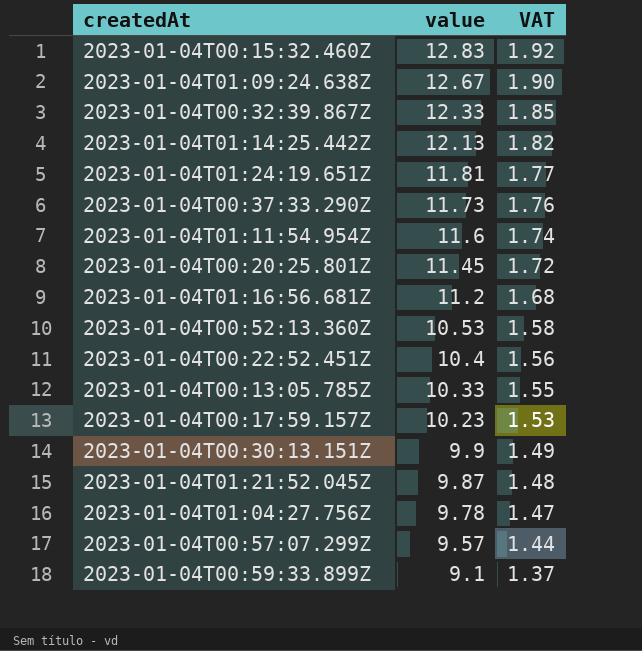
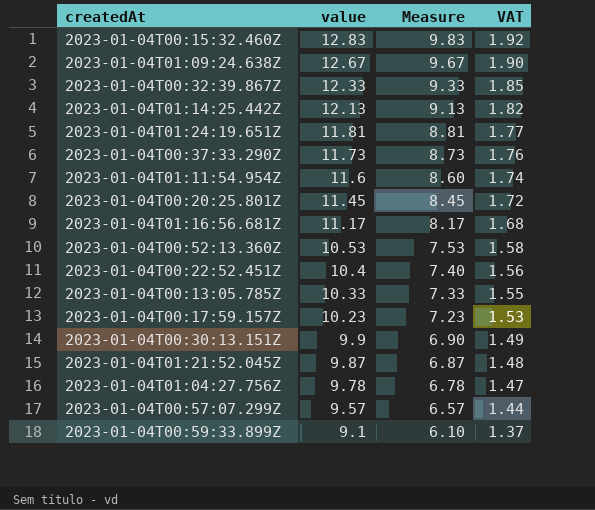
column Measure | formula: none -> [value] - 3
2023-01-04T01:16:56.681Z | value: 11.2 -> 11.17

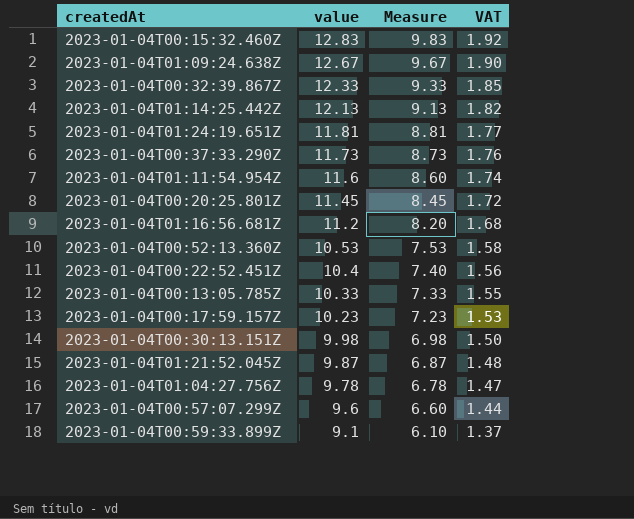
2023-01-04T01:16:56.681Z | value: 11.17 -> 11.2
2023-01-04T01:16:56.681Z | Measure: 8.17 -> 8.20
2023-01-04T00:30:13.151Z | value: 9.9 -> 9.98
2023-01-04T00:30:13.151Z | Measure: 6.90 -> 6.98
2023-01-04T00:30:13.151Z | VAT: 1.49 -> 1.50
2023-01-04T00:57:07.299Z | value: 9.57 -> 9.6
2023-01-04T00:57:07.299Z | Measure: 6.57 -> 6.60

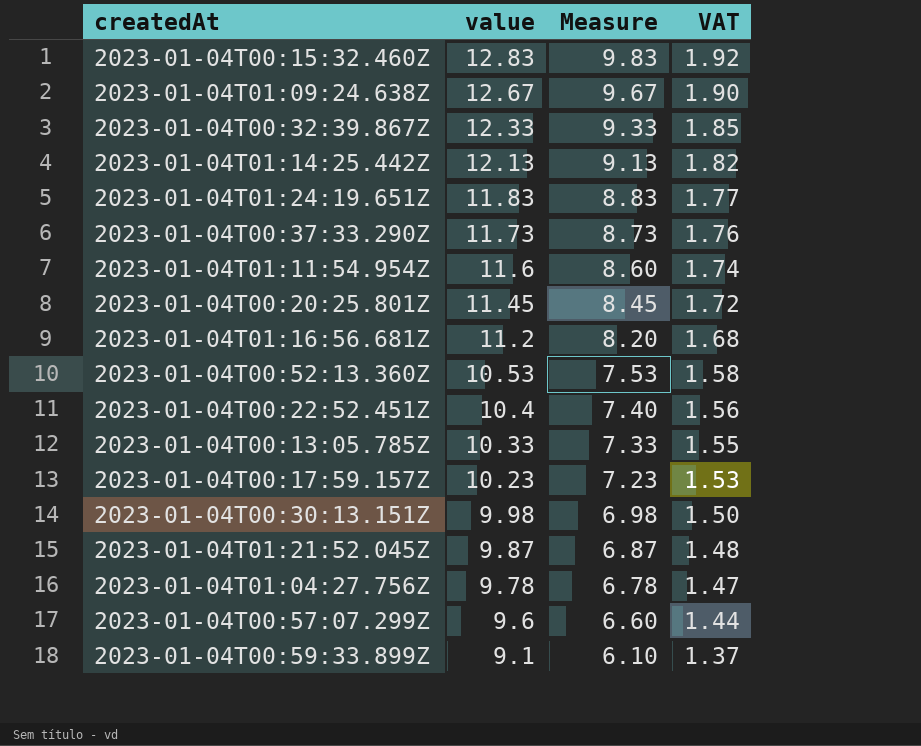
2023-01-04T01:24:19.651Z | value: 11.81 -> 11.83
2023-01-04T01:24:19.651Z | Measure: 8.81 -> 8.83

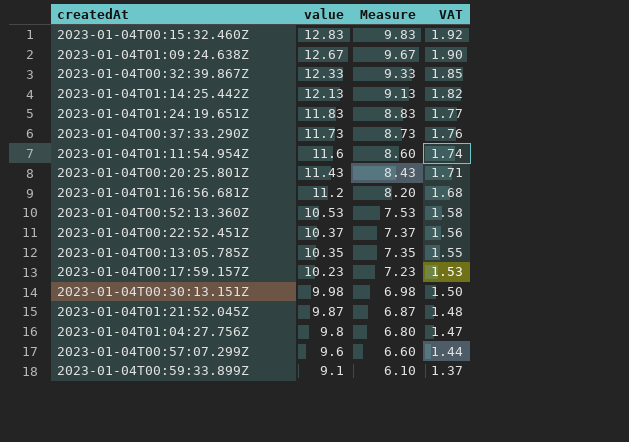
2023-01-04T00:20:25.801Z | value: 11.45 -> 11.43
2023-01-04T00:20:25.801Z | Measure: 8.45 -> 8.43
2023-01-04T00:20:25.801Z | VAT: 1.72 -> 1.71
2023-01-04T00:22:52.451Z | value: 10.4 -> 10.37
2023-01-04T00:22:52.451Z | Measure: 7.40 -> 7.37
2023-01-04T00:13:05.785Z | value: 10.33 -> 10.35
2023-01-04T00:13:05.785Z | Measure: 7.33 -> 7.35
2023-01-04T01:04:27.756Z | value: 9.78 -> 9.8
2023-01-04T01:04:27.756Z | Measure: 6.78 -> 6.80

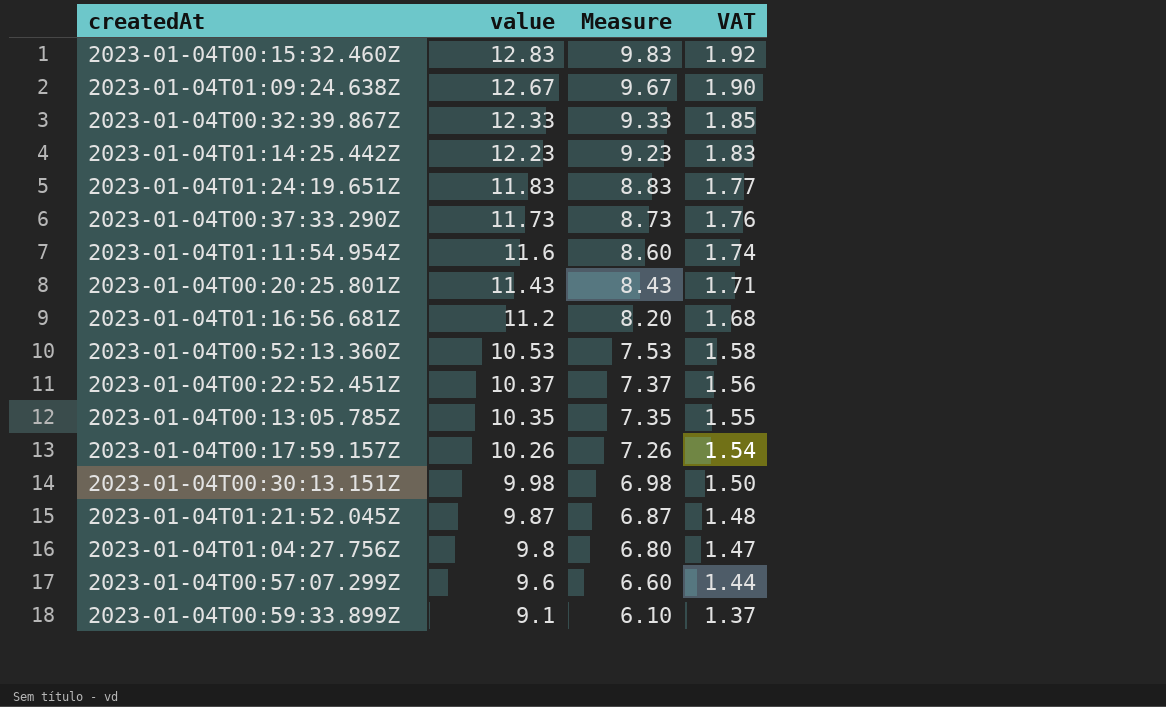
2023-01-04T01:14:25.442Z | value: 12.13 -> 12.23
2023-01-04T01:14:25.442Z | Measure: 9.13 -> 9.23
2023-01-04T01:14:25.442Z | VAT: 1.82 -> 1.83
2023-01-04T00:17:59.157Z | value: 10.23 -> 10.26
2023-01-04T00:17:59.157Z | Measure: 7.23 -> 7.26
2023-01-04T00:17:59.157Z | VAT: 1.53 -> 1.54

